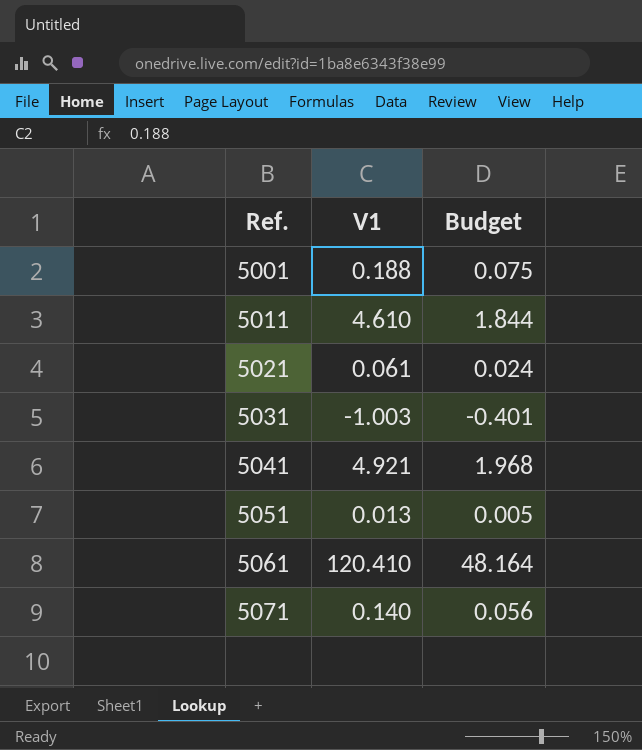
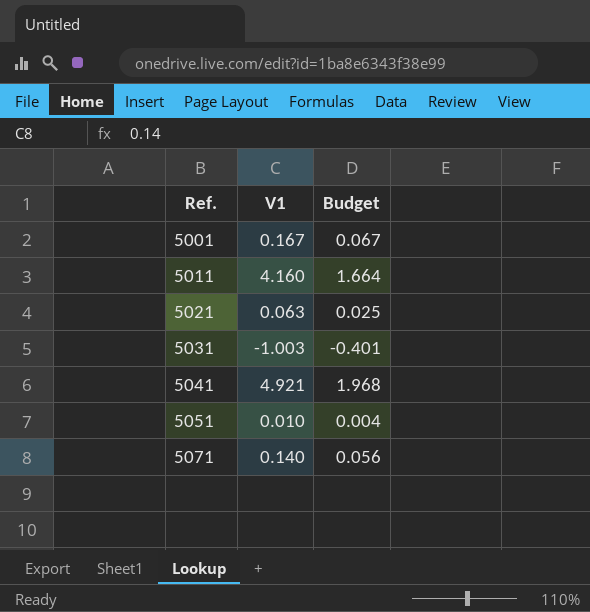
row 5061: 120.410 | 48.164 -> none
5001 | V1: 0.188 -> 0.167
5001 | Budget: 0.075 -> 0.067
5011 | V1: 4.610 -> 4.160
5011 | Budget: 1.844 -> 1.664
5021 | V1: 0.061 -> 0.063
5021 | Budget: 0.024 -> 0.025
5051 | V1: 0.013 -> 0.010
5051 | Budget: 0.005 -> 0.004

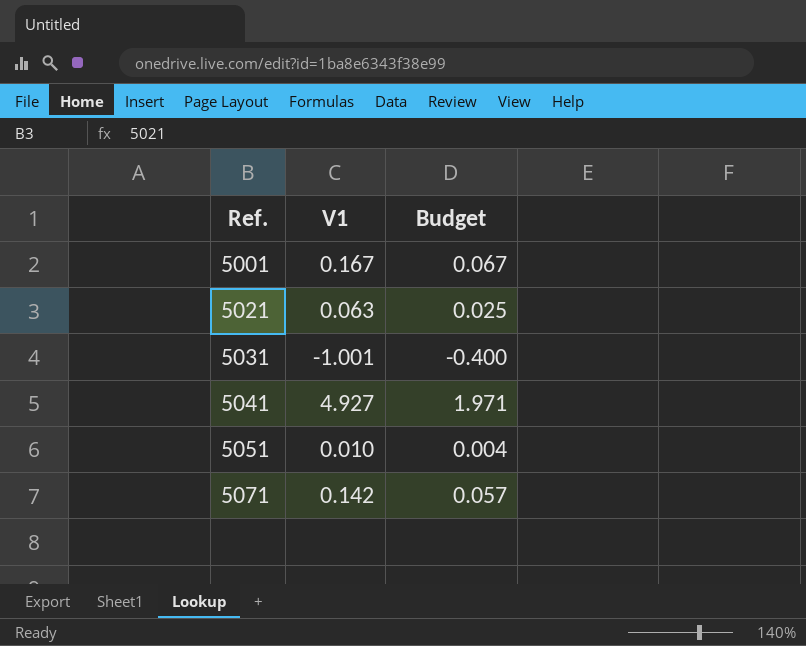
row 5011: 4.160 | 1.664 -> none
5031 | V1: -1.003 -> -1.001
5031 | Budget: -0.401 -> -0.400
5041 | V1: 4.921 -> 4.927
5041 | Budget: 1.968 -> 1.971
5071 | V1: 0.140 -> 0.142
5071 | Budget: 0.056 -> 0.057

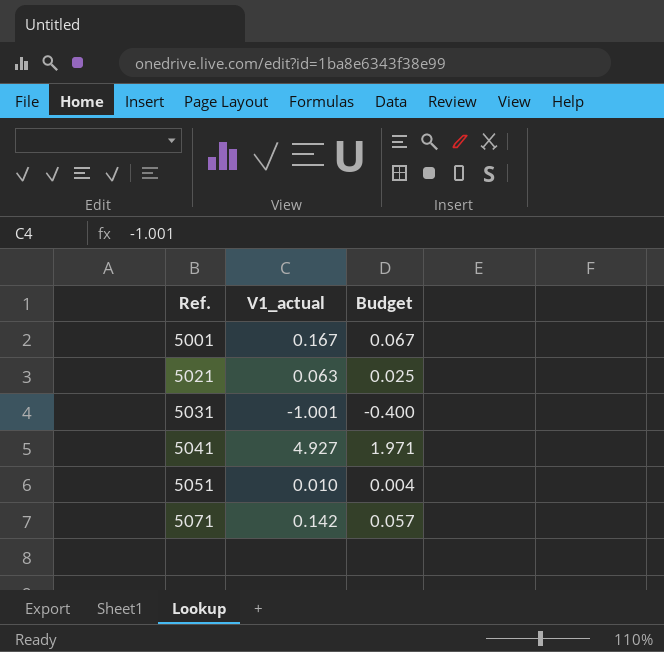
column name: V1 -> V1_actual

